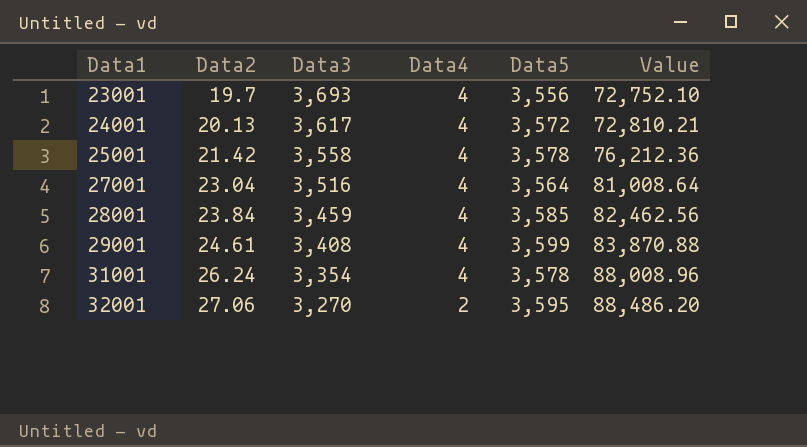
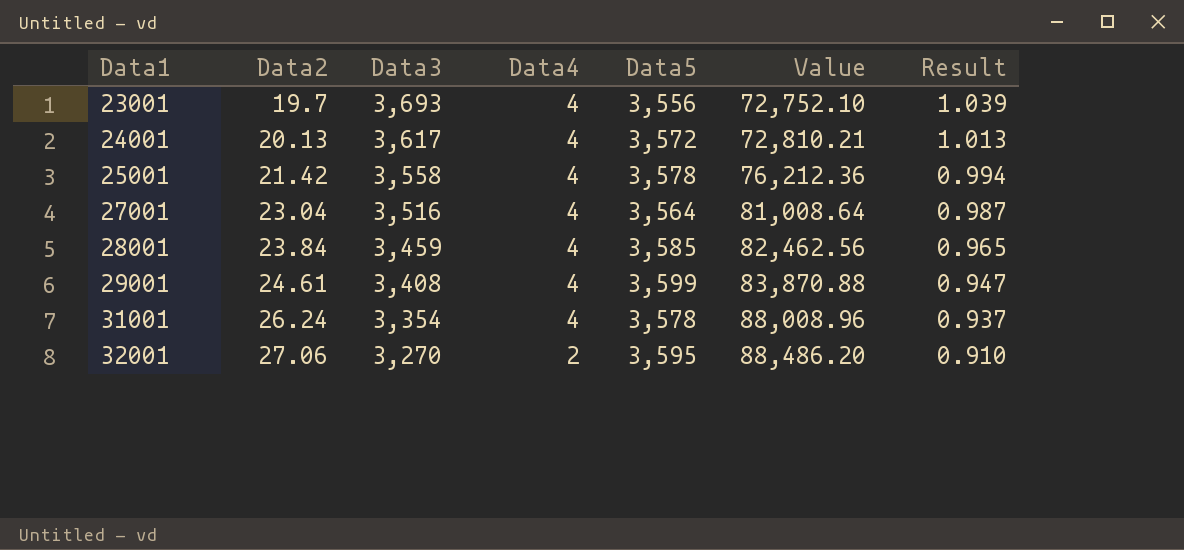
column Result | formula: none -> [Data3] / [Data5]

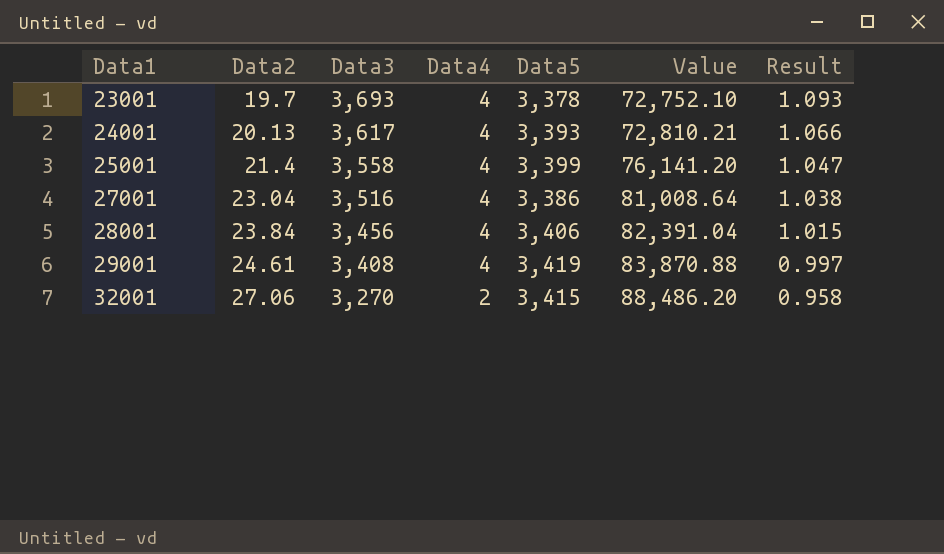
row 31001: 26.24 | 3,354 | 4 | 3,578 | 88,008.96 | 0.937 -> none
23001 | Data5: 3,556 -> 3,378
23001 | Result: 1.039 -> 1.093
24001 | Data5: 3,572 -> 3,393
24001 | Result: 1.013 -> 1.066
25001 | Data2: 21.42 -> 21.4
25001 | Data5: 3,578 -> 3,399
25001 | Value: 76,212.36 -> 76,141.20
25001 | Result: 0.994 -> 1.047
27001 | Data5: 3,564 -> 3,386
27001 | Result: 0.987 -> 1.038
28001 | Data3: 3,459 -> 3,456
28001 | Data5: 3,585 -> 3,406
28001 | Value: 82,462.56 -> 82,391.04
28001 | Result: 0.965 -> 1.015
29001 | Data5: 3,599 -> 3,419
29001 | Result: 0.947 -> 0.997
32001 | Data5: 3,595 -> 3,415
32001 | Result: 0.910 -> 0.958

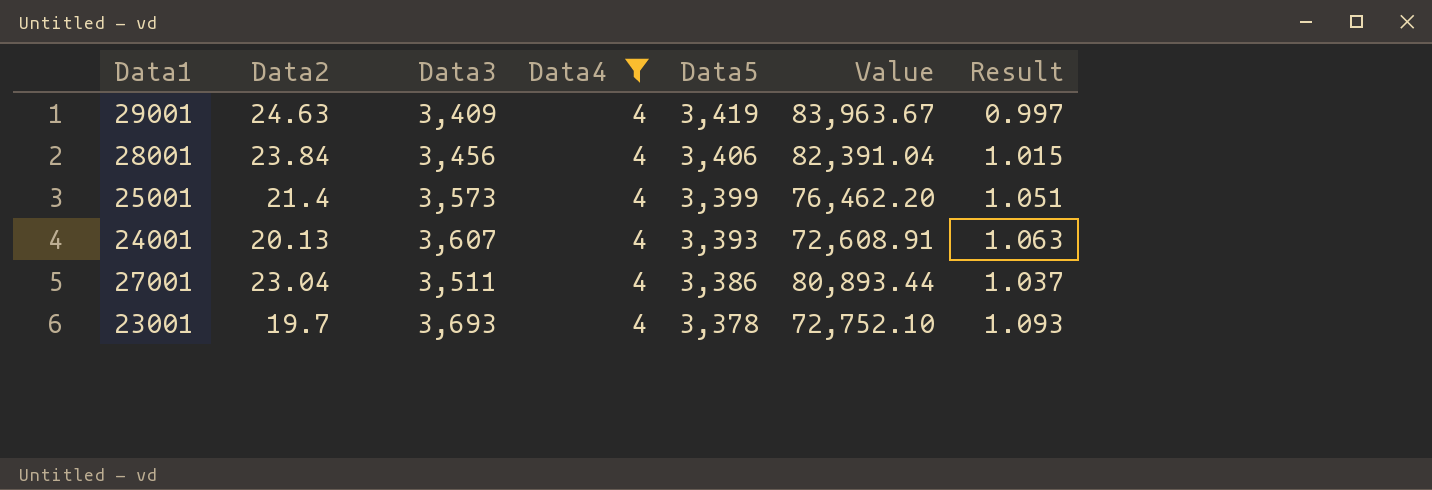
filter: none -> Data4 = 4
row order: Data1 ascending -> Data5 descending
29001 | Data2: 24.61 -> 24.63
29001 | Data3: 3,408 -> 3,409
29001 | Value: 83,870.88 -> 83,963.67
25001 | Data3: 3,558 -> 3,573
25001 | Value: 76,141.20 -> 76,462.20
25001 | Result: 1.047 -> 1.051
24001 | Data3: 3,617 -> 3,607
24001 | Value: 72,810.21 -> 72,608.91
24001 | Result: 1.066 -> 1.063
27001 | Data3: 3,516 -> 3,511
27001 | Value: 81,008.64 -> 80,893.44
27001 | Result: 1.038 -> 1.037

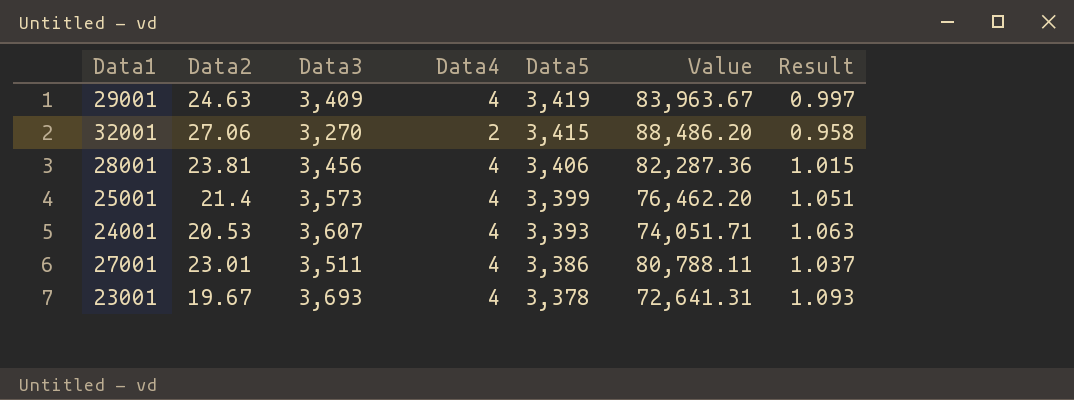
filter: Data4 = 4 -> none
28001 | Data2: 23.84 -> 23.81
28001 | Value: 82,391.04 -> 82,287.36
24001 | Data2: 20.13 -> 20.53
24001 | Value: 72,608.91 -> 74,051.71
27001 | Data2: 23.04 -> 23.01
27001 | Value: 80,893.44 -> 80,788.11
23001 | Data2: 19.7 -> 19.67
23001 | Value: 72,752.10 -> 72,641.31

